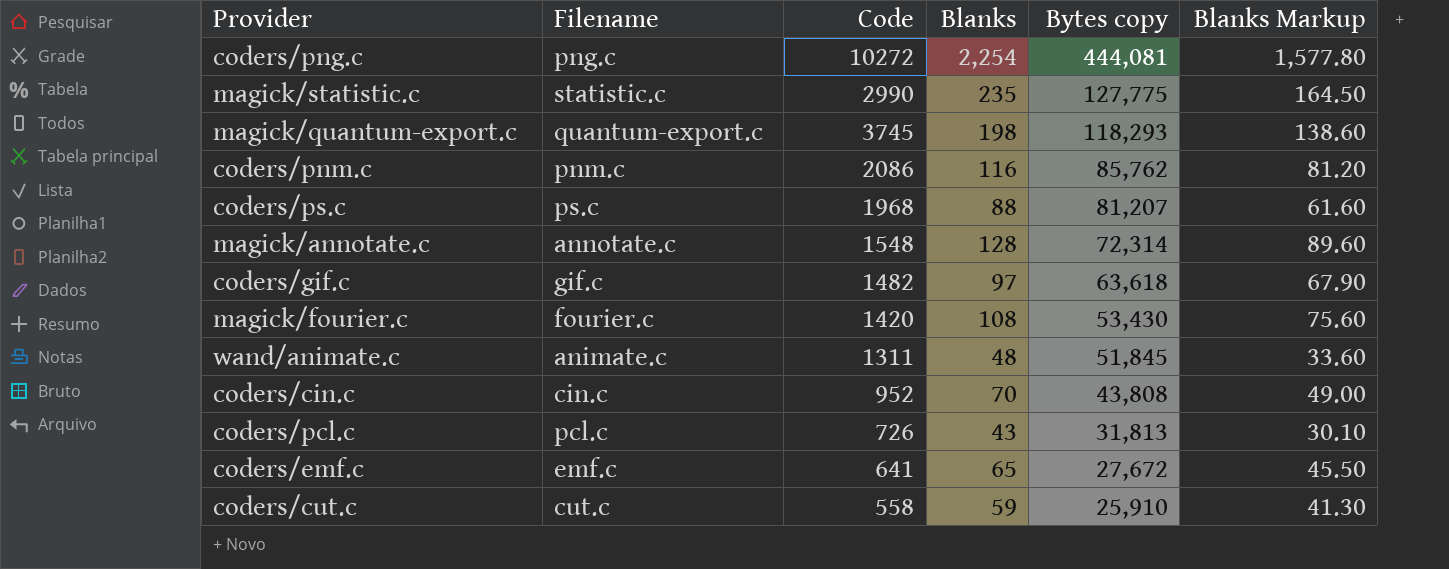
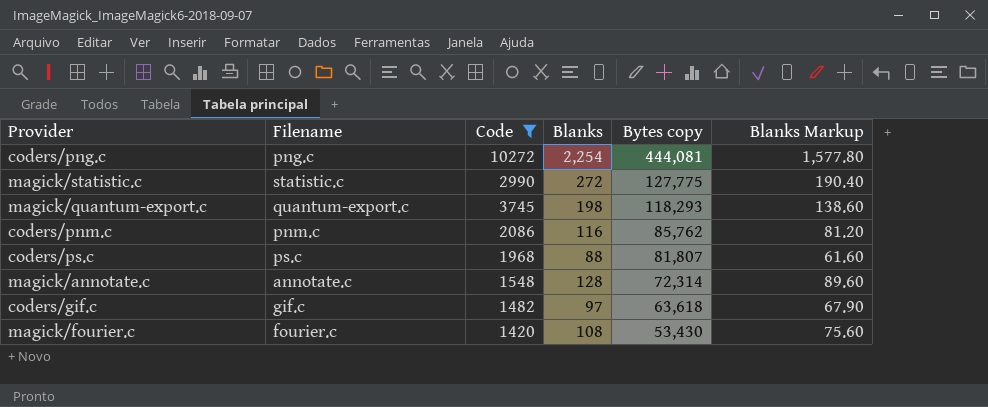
filter: none -> Code >= 1420
magick/statistic.c | Blanks: 235 -> 272
magick/statistic.c | Blanks Markup: 164.50 -> 190.40
coders/ps.c | Bytes copy: 81,207 -> 81,807

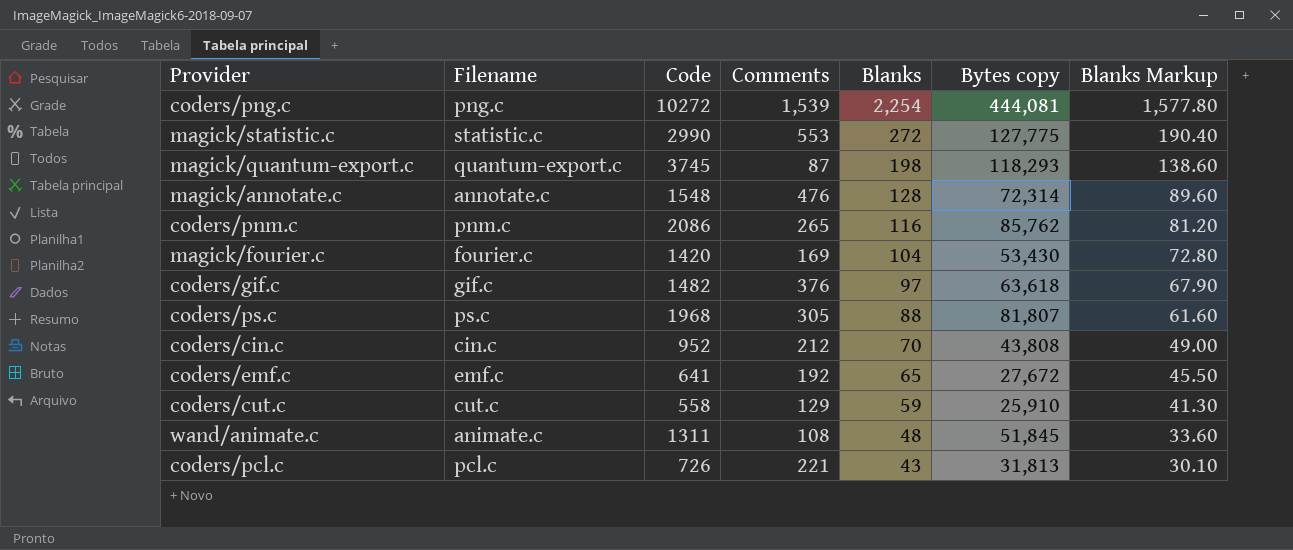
filter: Code >= 1420 -> none
row order: Bytes copy descending -> Blanks descending
column Comments | position: none -> 4
magick/fourier.c | Blanks: 108 -> 104
magick/fourier.c | Blanks Markup: 75.60 -> 72.80

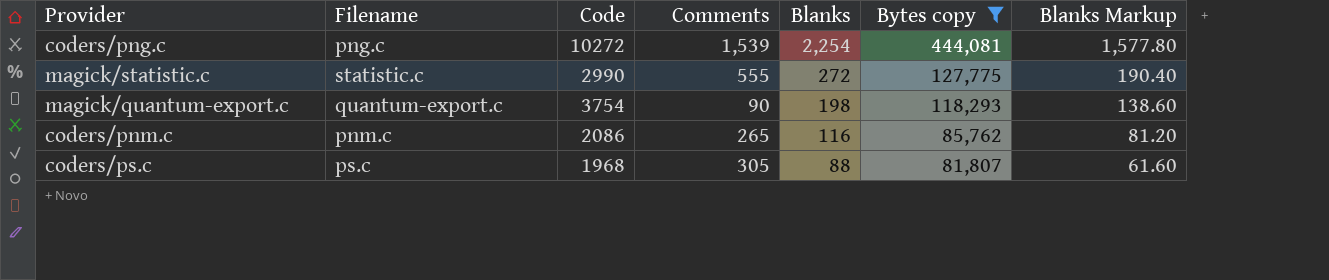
filter: none -> Bytes copy >= 81,807
magick/statistic.c | Comments: 553 -> 555
magick/quantum-export.c | Code: 3745 -> 3754
magick/quantum-export.c | Comments: 87 -> 90

